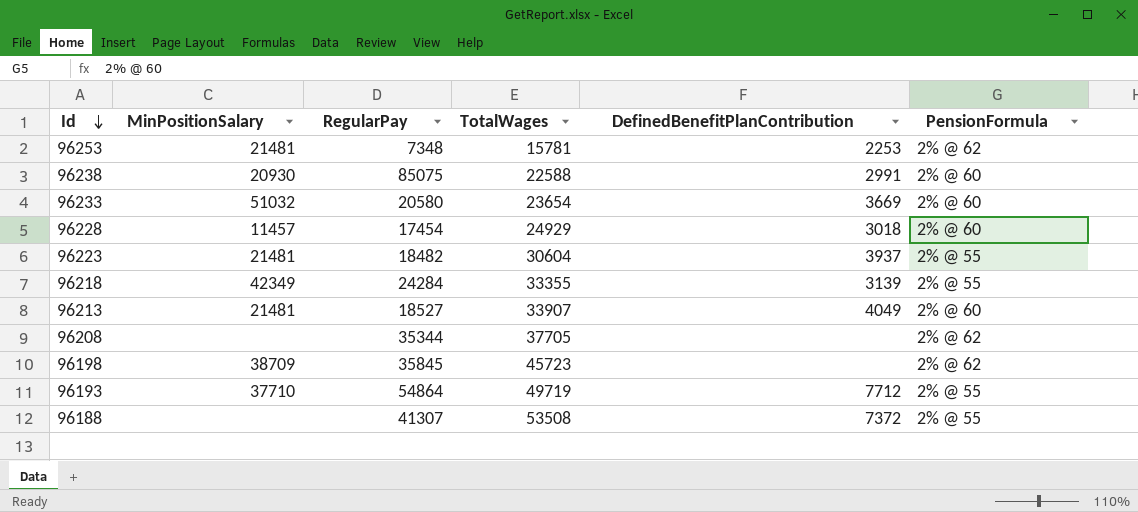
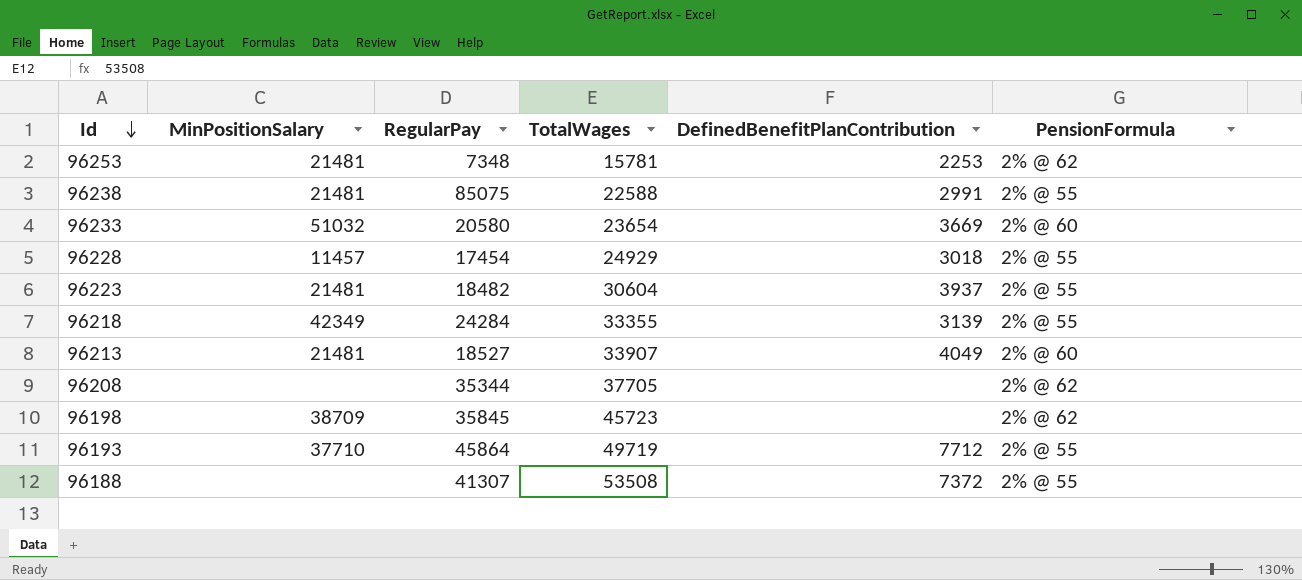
96238 | MinPositionSalary: 20930 -> 21481
96238 | PensionFormula: 2% @ 60 -> 2% @ 55
96228 | PensionFormula: 2% @ 60 -> 2% @ 55
96193 | RegularPay: 54864 -> 45864

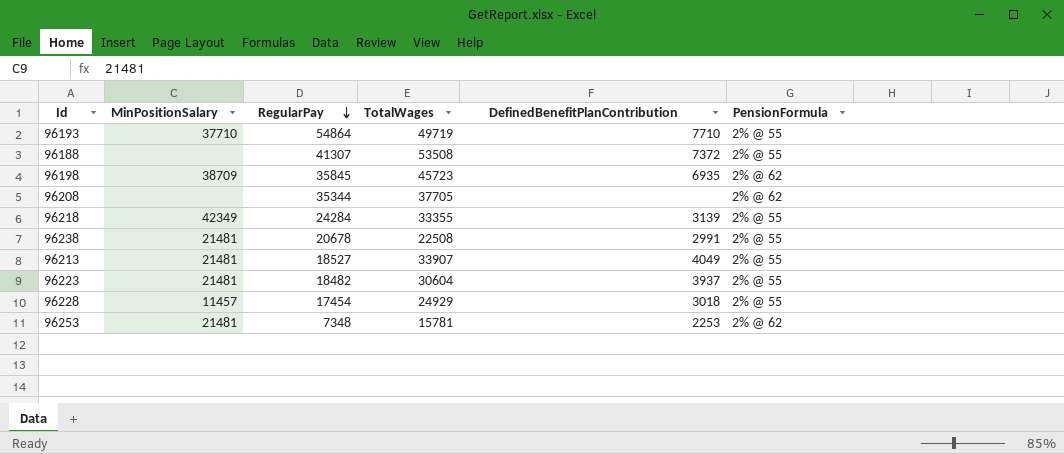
row order: Id descending -> RegularPay descending
row 96233: 51032 | 20580 | 23654 | 3669 | 2% @ 60 -> none
96193 | RegularPay: 45864 -> 54864
96193 | DefinedBenefitPlanContribution: 7712 -> 7710
96198 | DefinedBenefitPlanContribution: none -> 6935
96238 | RegularPay: 85075 -> 20678
96238 | TotalWages: 22588 -> 22508
96213 | PensionFormula: 2% @ 60 -> 2% @ 55

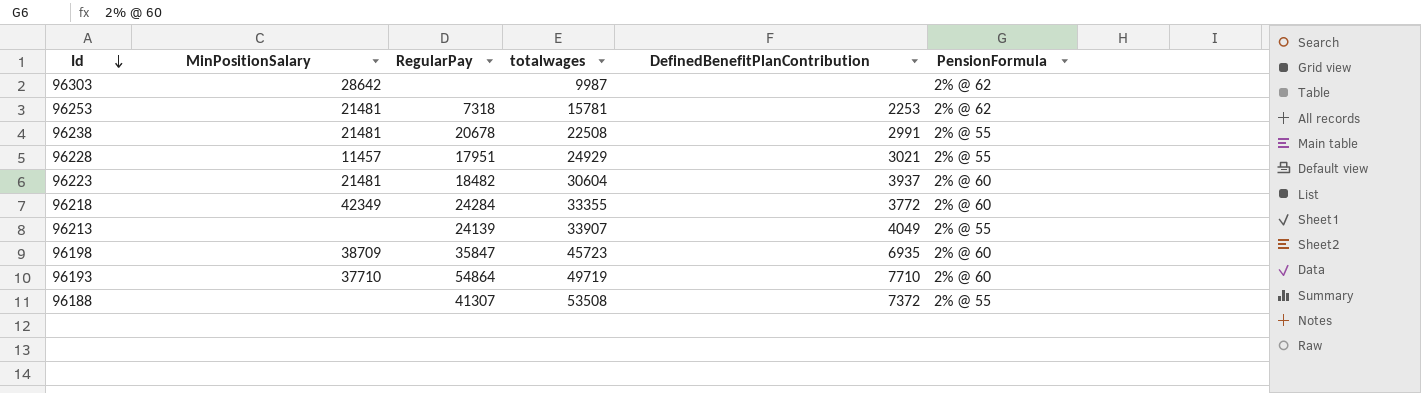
row order: RegularPay descending -> Id descending
column name: TotalWages -> totalwages
row 96208: none | 35344 | 37705 | none | 2% @ 62 -> none
row 96303: none -> 28642 | none | 9987 | none | 2% @ 62
96253 | RegularPay: 7348 -> 7318
96228 | RegularPay: 17454 -> 17951
96228 | DefinedBenefitPlanContribution: 3018 -> 3021
96223 | PensionFormula: 2% @ 55 -> 2% @ 60
96218 | DefinedBenefitPlanContribution: 3139 -> 3772
96218 | PensionFormula: 2% @ 55 -> 2% @ 60
96213 | MinPositionSalary: 21481 -> none
96213 | RegularPay: 18527 -> 24139
96198 | RegularPay: 35845 -> 35847
96198 | PensionFormula: 2% @ 62 -> 2% @ 60
96193 | PensionFormula: 2% @ 55 -> 2% @ 60

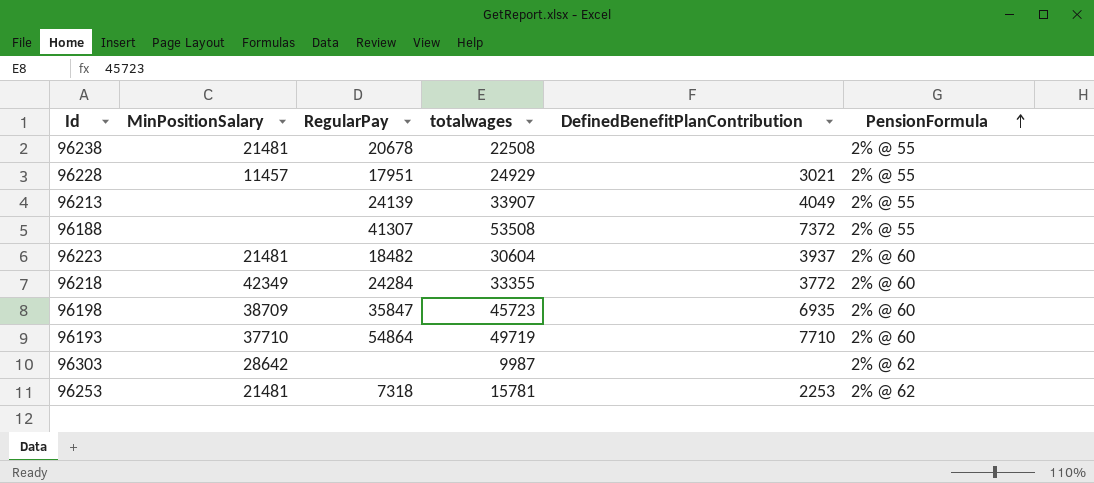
row order: Id descending -> PensionFormula ascending
96238 | DefinedBenefitPlanContribution: 2991 -> none

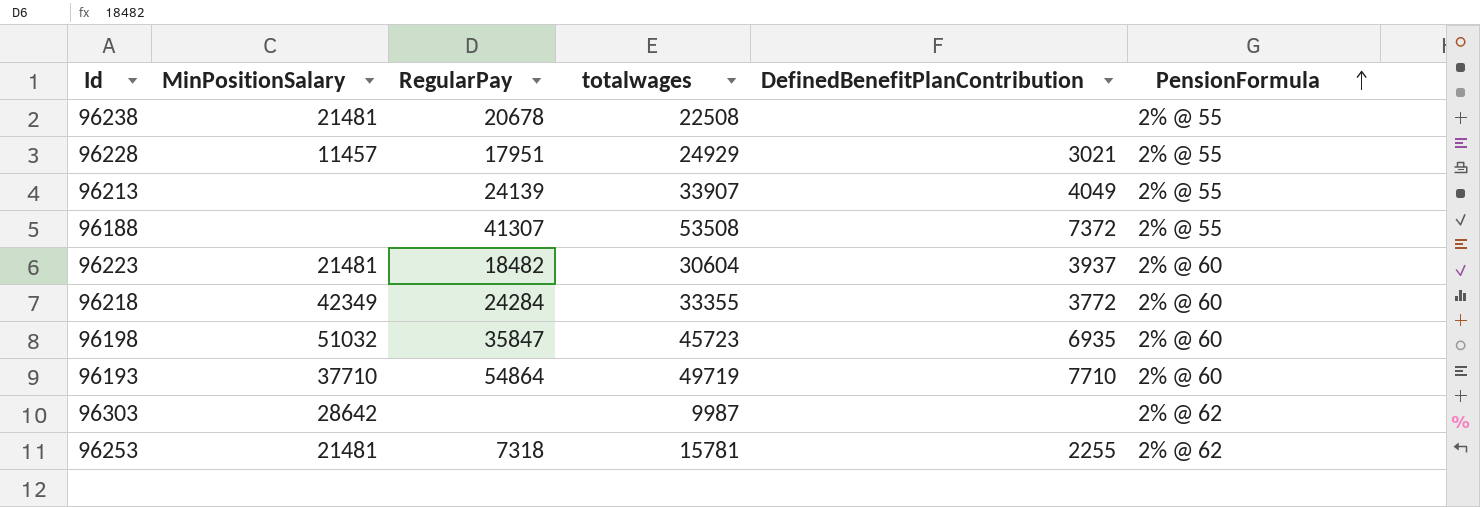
96198 | MinPositionSalary: 38709 -> 51032
96253 | DefinedBenefitPlanContribution: 2253 -> 2255

